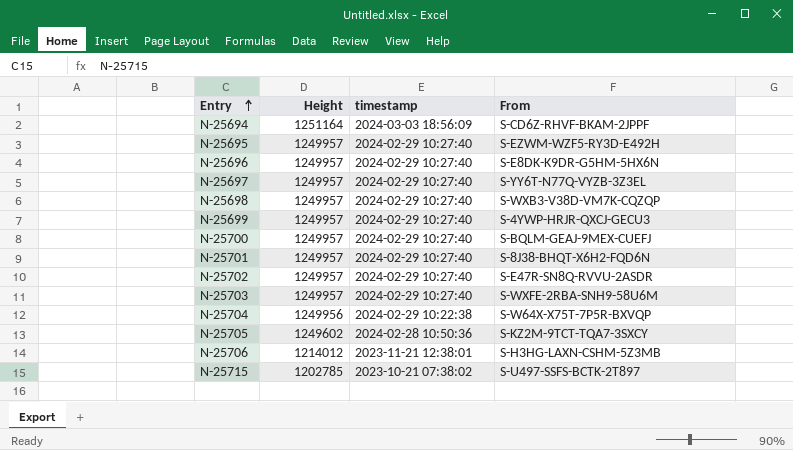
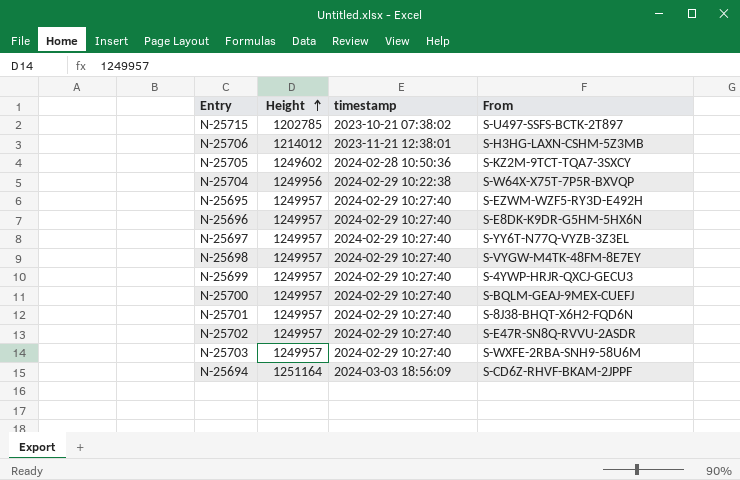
row order: Entry ascending -> Height ascending
N-25698 | From: S-WXB3-V38D-VM7K-CQZQP -> S-VYGW-M4TK-48FM-8E7EY

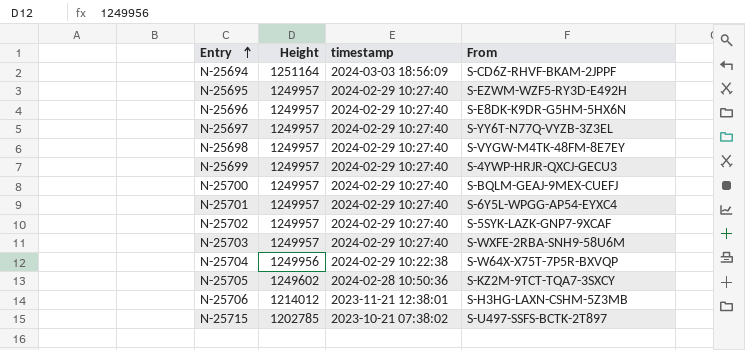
row order: Height ascending -> Entry ascending
N-25701 | From: S-8J38-BHQT-X6H2-FQD6N -> S-6Y5L-WPGG-AP54-EYXC4
N-25702 | From: S-E47R-SN8Q-RVVU-2ASDR -> S-5SYK-LAZK-GNP7-9XCAF

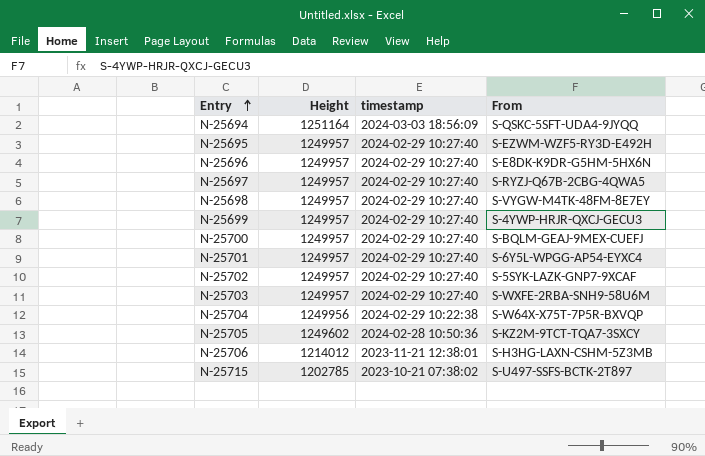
N-25694 | From: S-CD6Z-RHVF-BKAM-2JPPF -> S-QSKC-5SFT-UDA4-9JYQQ
N-25697 | From: S-YY6T-N77Q-VYZB-3Z3EL -> S-RYZJ-Q67B-2CBG-4QWA5

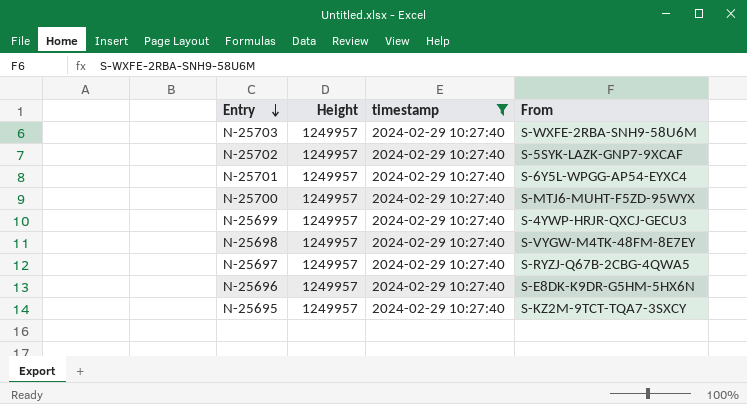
filter: none -> timestamp = 2024-02-29 10:27:40
row order: Entry ascending -> Entry descending
N-25700 | From: S-BQLM-GEAJ-9MEX-CUEFJ -> S-MTJ6-MUHT-F5ZD-95WYX
N-25695 | From: S-EZWM-WZF5-RY3D-E492H -> S-KZ2M-9TCT-TQA7-3SXCY

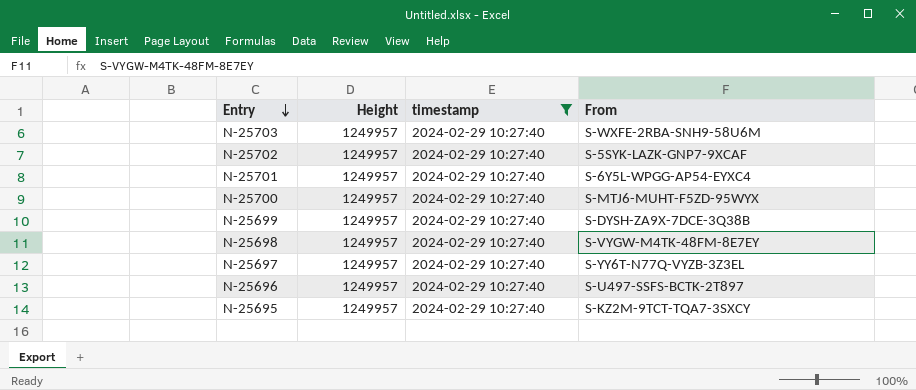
N-25699 | From: S-4YWP-HRJR-QXCJ-GECU3 -> S-DYSH-ZA9X-7DCE-3Q38B
N-25697 | From: S-RYZJ-Q67B-2CBG-4QWA5 -> S-YY6T-N77Q-VYZB-3Z3EL
N-25696 | From: S-E8DK-K9DR-G5HM-5HX6N -> S-U497-SSFS-BCTK-2T897

